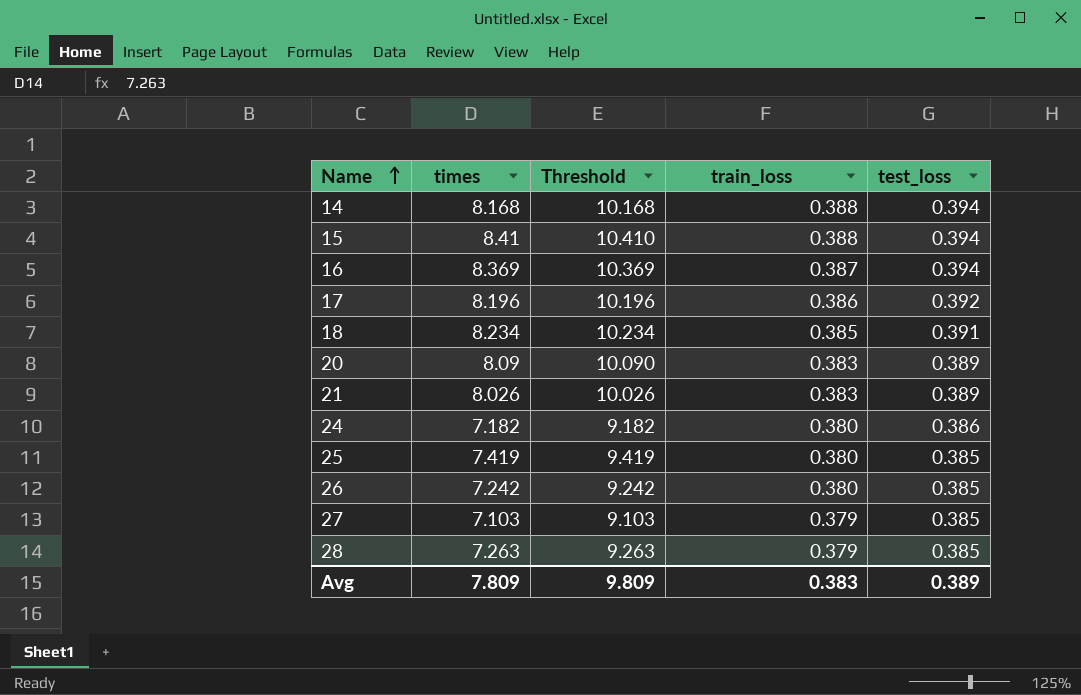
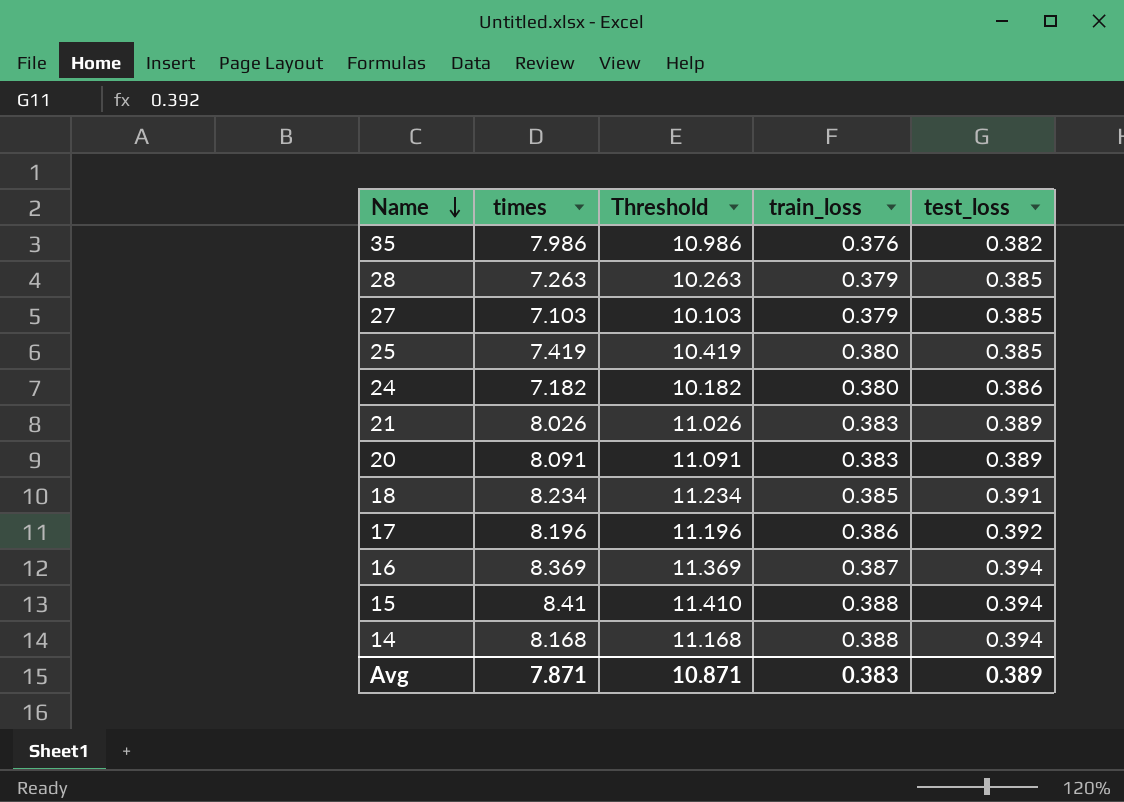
row order: Name ascending -> Name descending
column Threshold | formula: [times] + 2 -> [times] + 3
row 26: 7.242 | 9.242 | 0.380 | 0.385 -> none
row 35: none -> 7.986 | 10.986 | 0.376 | 0.382
20 | times: 8.09 -> 8.091
Avg | times: 7.809 -> 7.871
Avg | Threshold: 9.809 -> 10.871

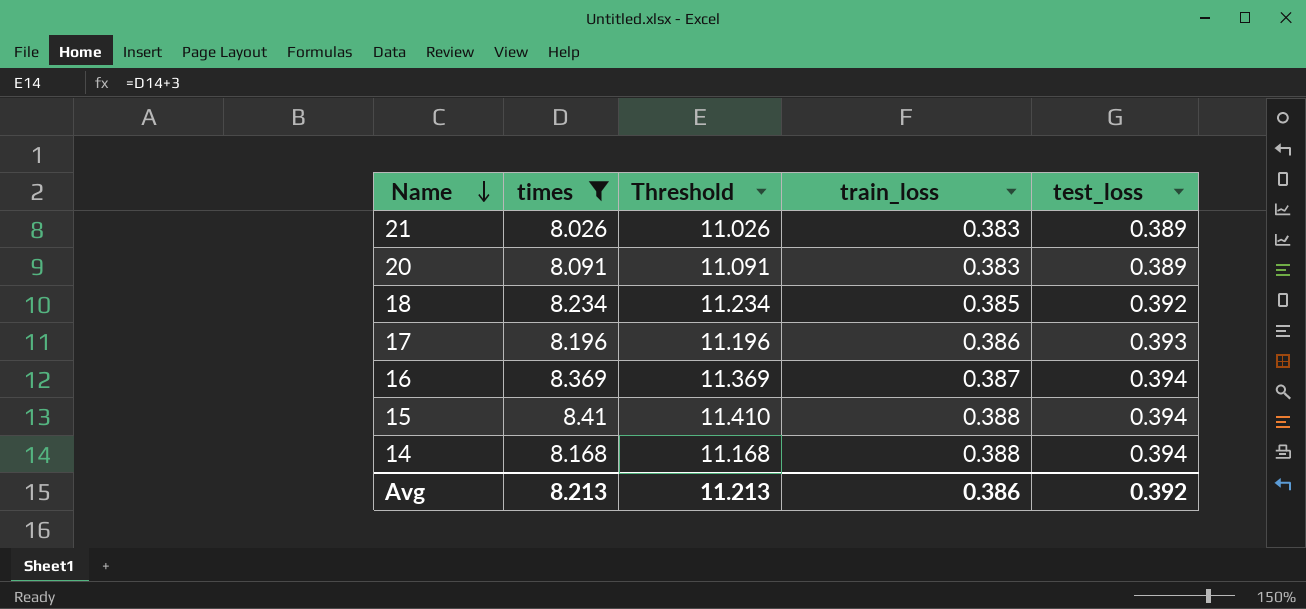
filter: none -> times >= 8.026
18 | test_loss: 0.391 -> 0.392
17 | test_loss: 0.392 -> 0.393
Avg | times: 7.871 -> 8.213
Avg | Threshold: 10.871 -> 11.213
Avg | train_loss: 0.383 -> 0.386
Avg | test_loss: 0.389 -> 0.392

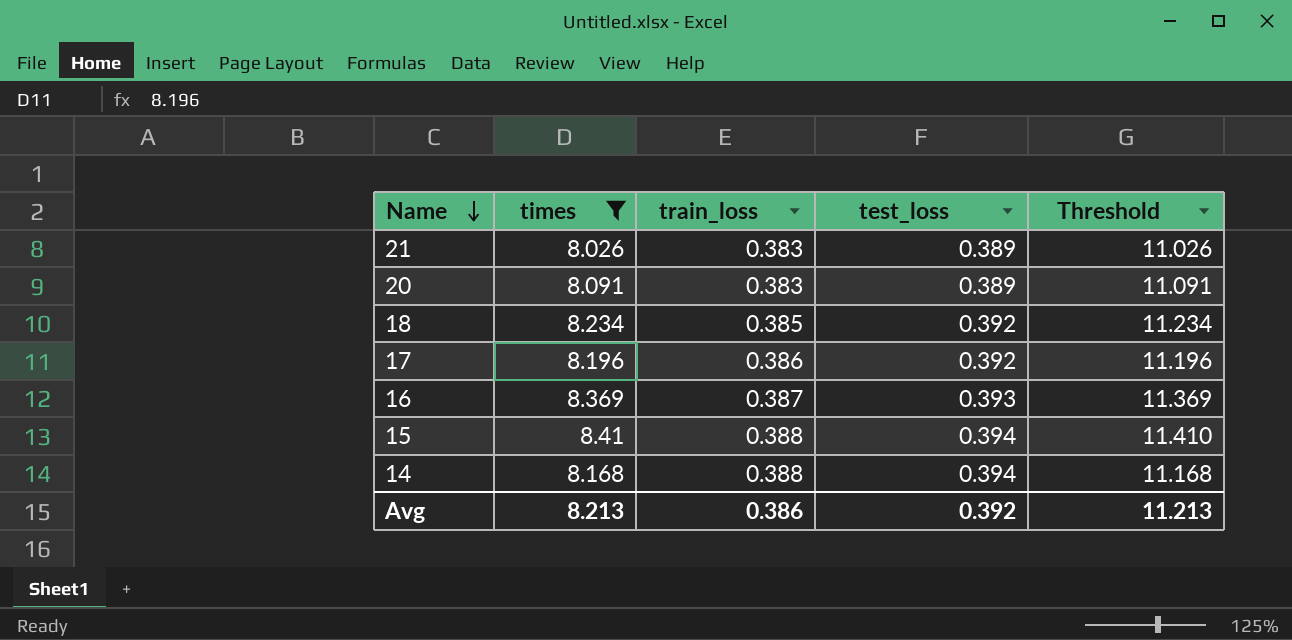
column Threshold | position: 3 -> 5
17 | test_loss: 0.393 -> 0.392
16 | test_loss: 0.394 -> 0.393

